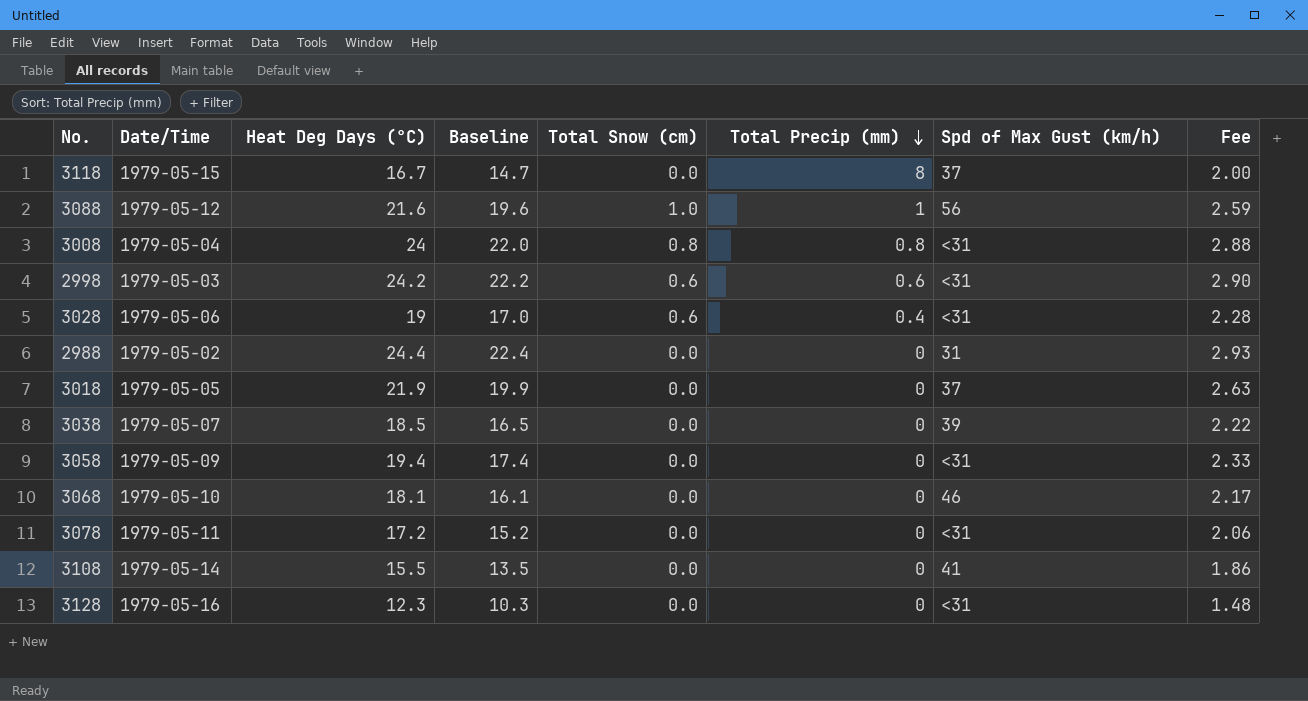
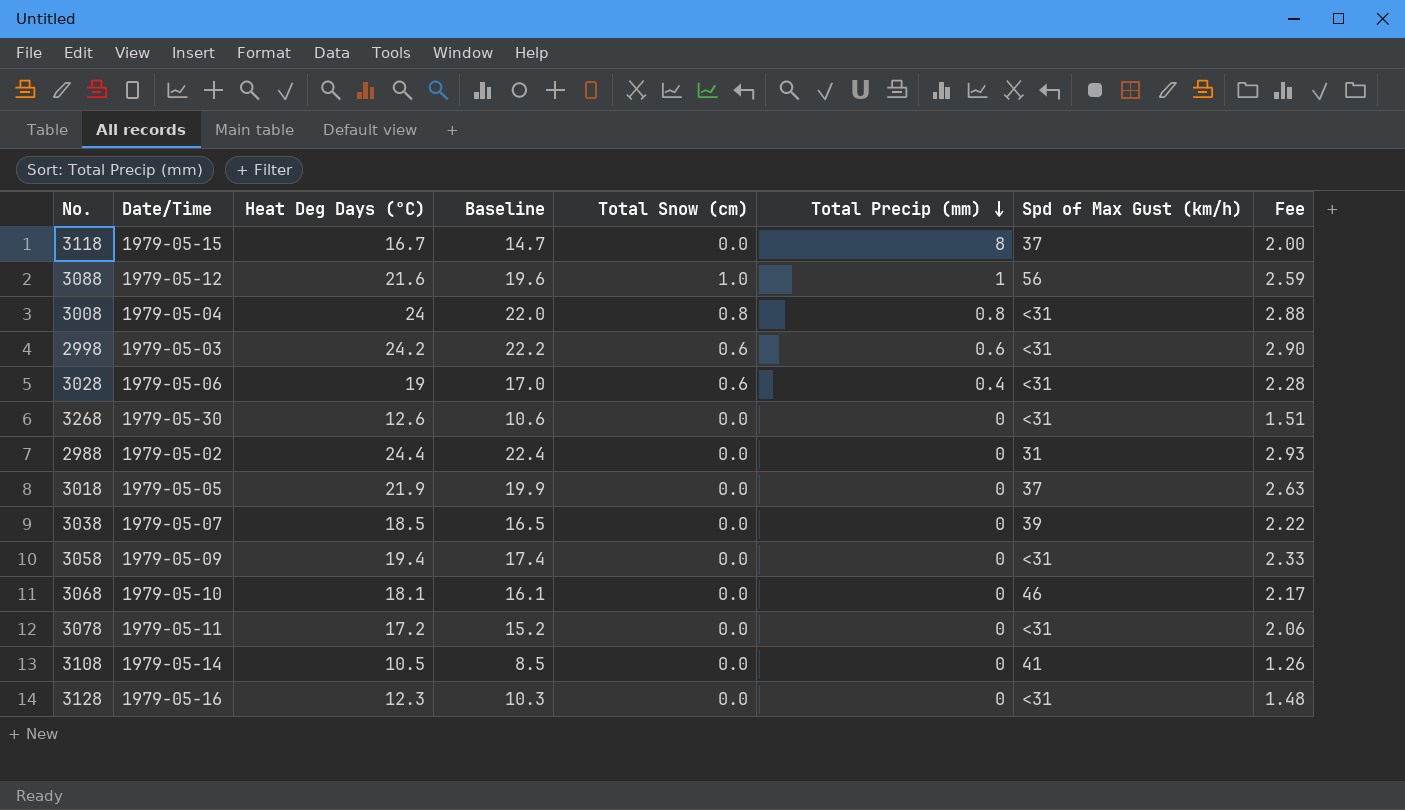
row 3268: none -> 1979-05-30 | 12.6 | 10.6 | 0.0 | 0 | <31 | 1.51
3108 | Heat Deg Days (°C): 15.5 -> 10.5
3108 | Baseline: 13.5 -> 8.5
3108 | Fee: 1.86 -> 1.26

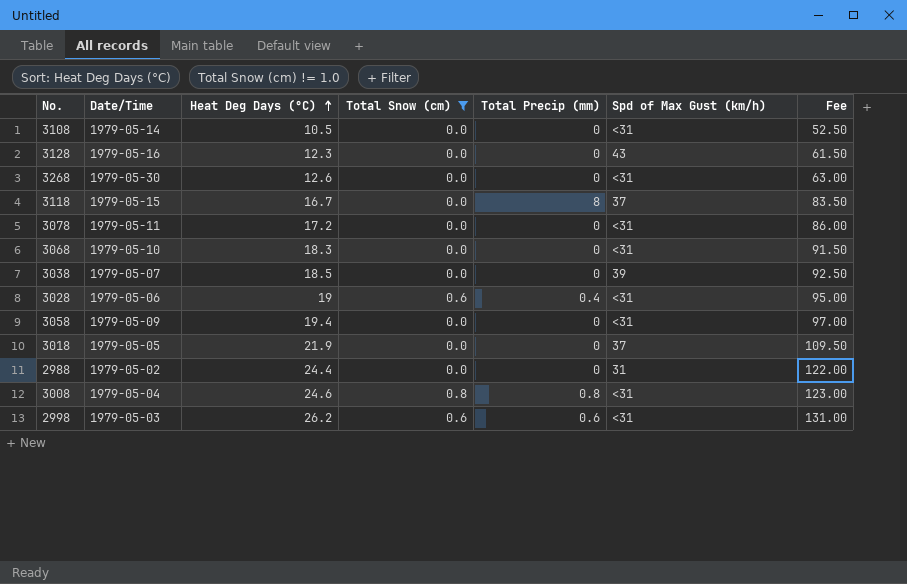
filter: none -> Total Snow (cm) != 1.0
row order: Total Precip (mm) descending -> Heat Deg Days (°C) ascending
column Baseline | formula: [Heat Deg Days (°C)] - 2 -> none
column Fee | formula: [Heat Deg Days (°C)] * 0.12 -> [Heat Deg Days (°C)] * 5
3108 | Spd of Max Gust (km/h): 41 -> <31
3128 | Spd of Max Gust (km/h): <31 -> 43
3068 | Heat Deg Days (°C): 18.1 -> 18.3
3068 | Spd of Max Gust (km/h): 46 -> <31
3008 | Heat Deg Days (°C): 24 -> 24.6
2998 | Heat Deg Days (°C): 24.2 -> 26.2

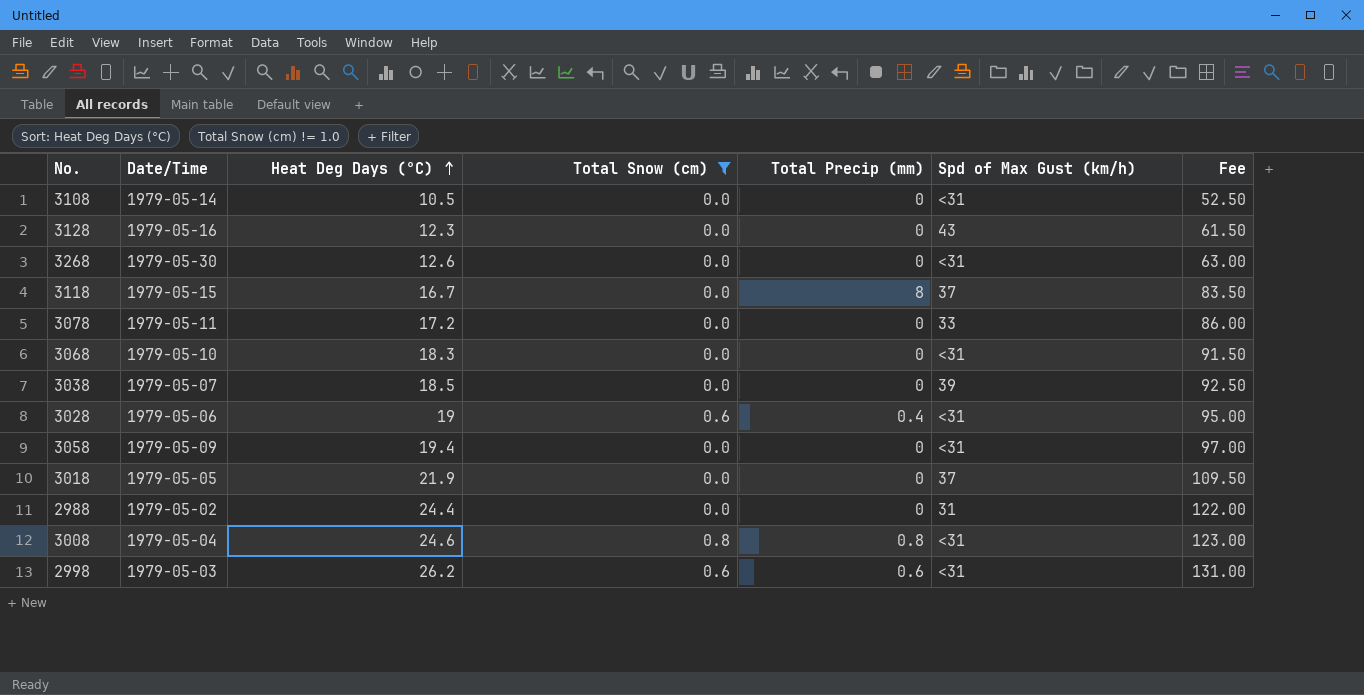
3078 | Spd of Max Gust (km/h): <31 -> 33

